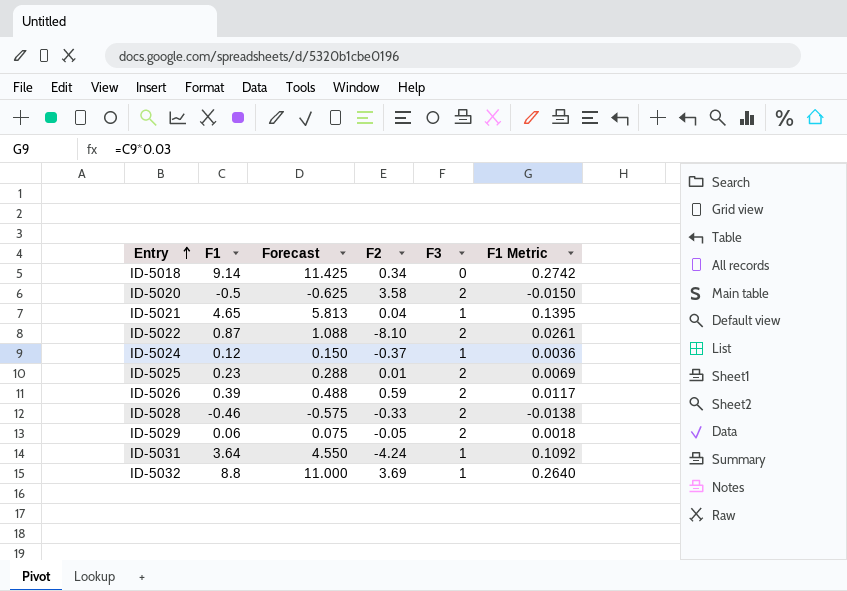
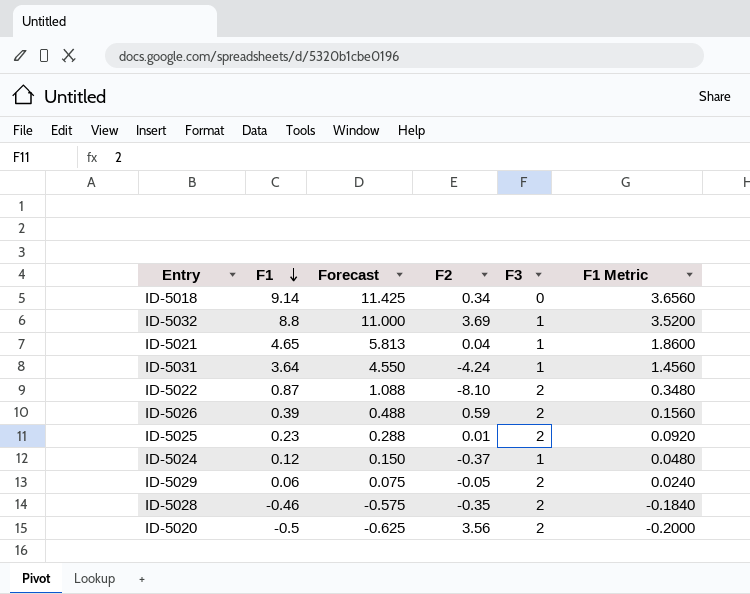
row order: Entry ascending -> F1 descending
column F1 Metric | formula: [F1] * 0.03 -> [F1] * 0.4
ID-5028 | F2: -0.33 -> -0.35
ID-5020 | F2: 3.58 -> 3.56

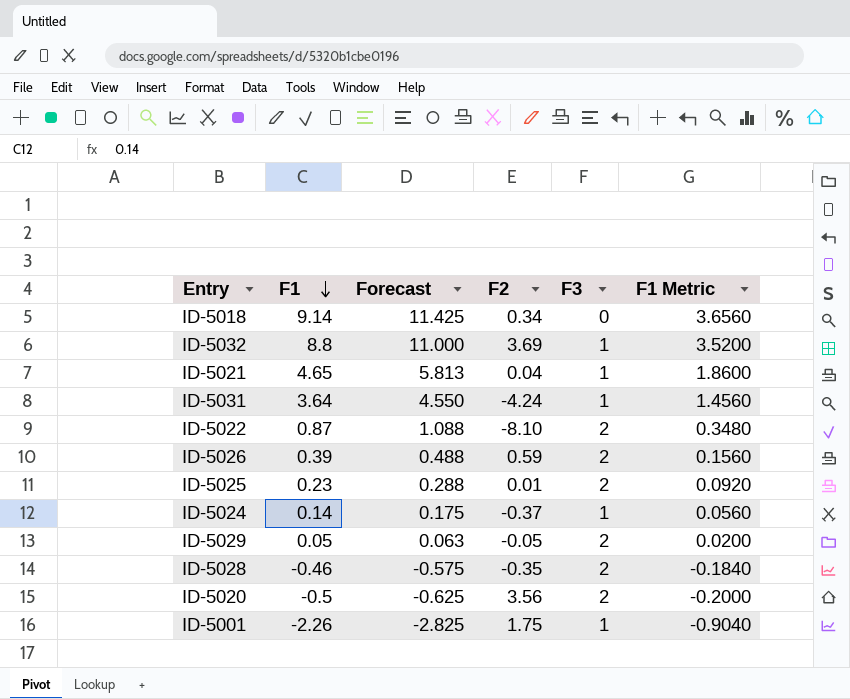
ID-5024 | F1: 0.12 -> 0.14
ID-5024 | Forecast: 0.150 -> 0.175
ID-5024 | F1 Metric: 0.0480 -> 0.0560
ID-5029 | F1: 0.06 -> 0.05
ID-5029 | Forecast: 0.075 -> 0.063
ID-5029 | F1 Metric: 0.0240 -> 0.0200
row ID-5001: none -> -2.26 | -2.825 | 1.75 | 1 | -0.9040

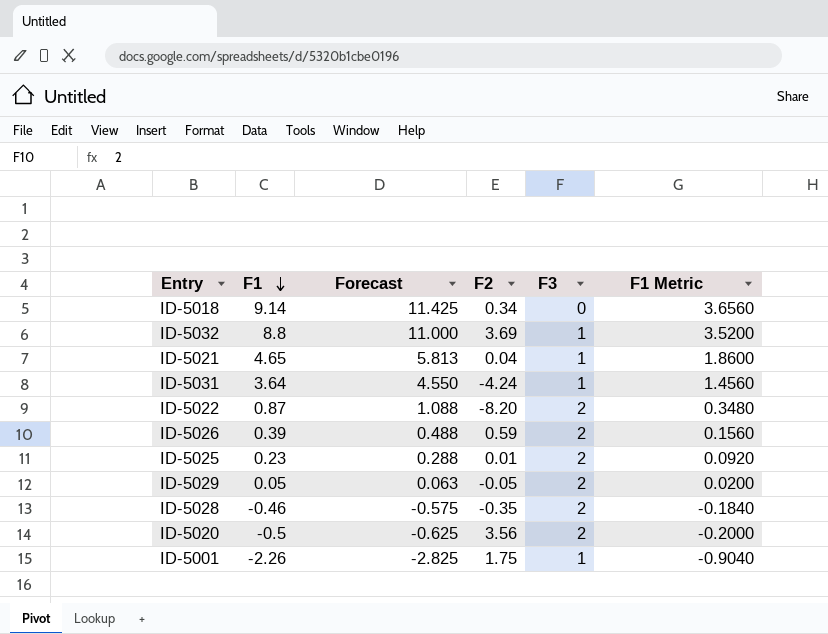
row ID-5024: 0.14 | 0.175 | -0.37 | 1 | 0.0560 -> none
ID-5022 | F2: -8.10 -> -8.20

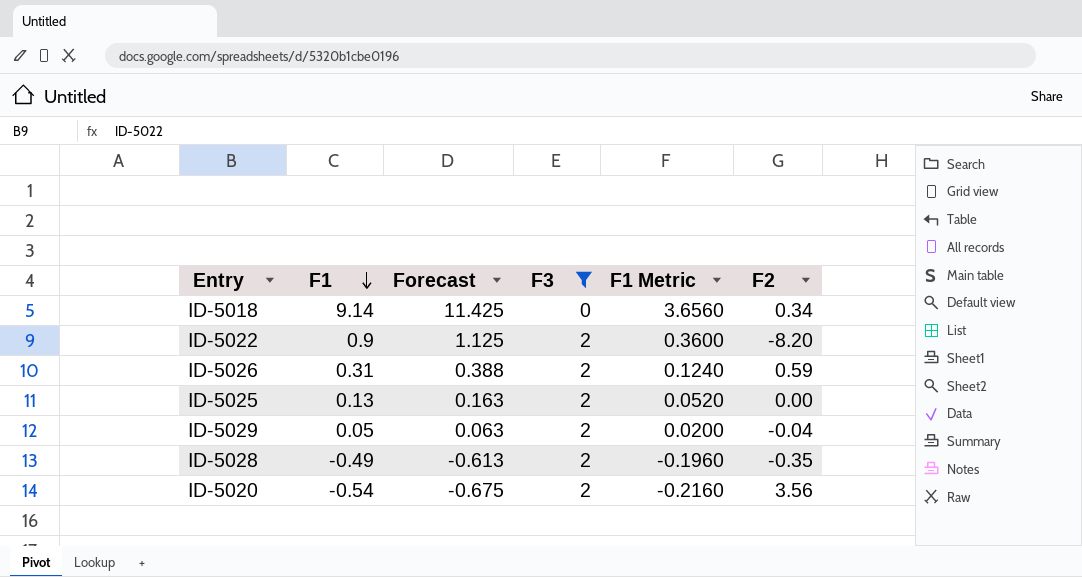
filter: none -> F3 != 1
column F2 | position: 4 -> 6
ID-5022 | F1: 0.87 -> 0.9
ID-5022 | Forecast: 1.088 -> 1.125
ID-5022 | F1 Metric: 0.3480 -> 0.3600
ID-5026 | F1: 0.39 -> 0.31
ID-5026 | Forecast: 0.488 -> 0.388
ID-5026 | F1 Metric: 0.1560 -> 0.1240
ID-5025 | F1: 0.23 -> 0.13
ID-5025 | Forecast: 0.288 -> 0.163
ID-5025 | F1 Metric: 0.0920 -> 0.0520
ID-5025 | F2: 0.01 -> 0.00
ID-5029 | F2: -0.05 -> -0.04
ID-5028 | F1: -0.46 -> -0.49
ID-5028 | Forecast: -0.575 -> -0.613
ID-5028 | F1 Metric: -0.1840 -> -0.1960
ID-5020 | F1: -0.5 -> -0.54
ID-5020 | Forecast: -0.625 -> -0.675
ID-5020 | F1 Metric: -0.2000 -> -0.2160

